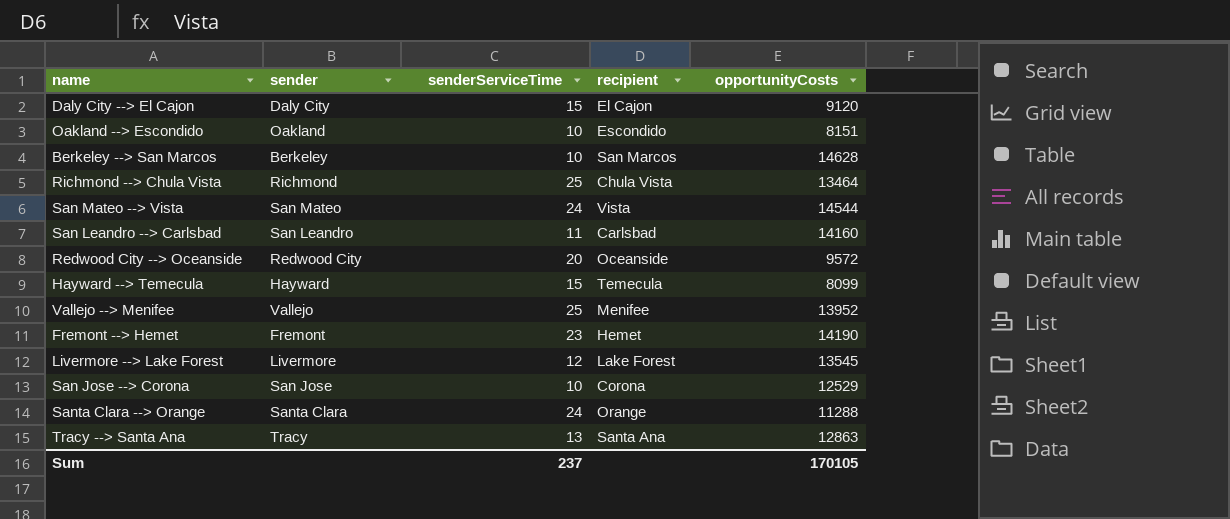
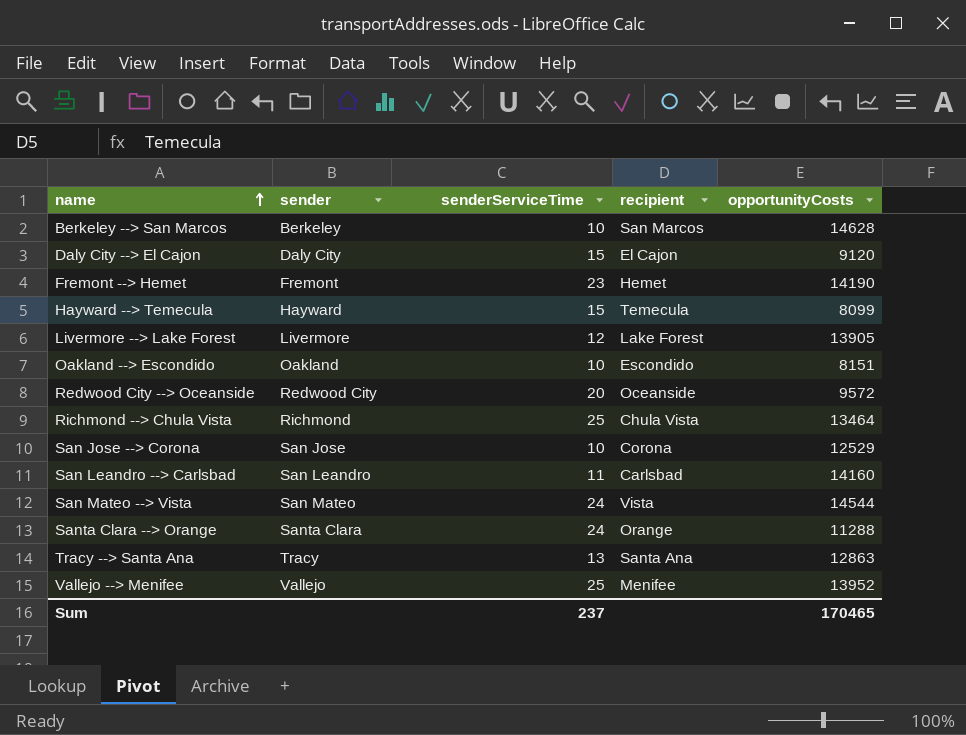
row order: none -> name ascending
Livermore --> Lake Forest | opportunityCosts: 13545 -> 13905
Sum | opportunityCosts: 170105 -> 170465

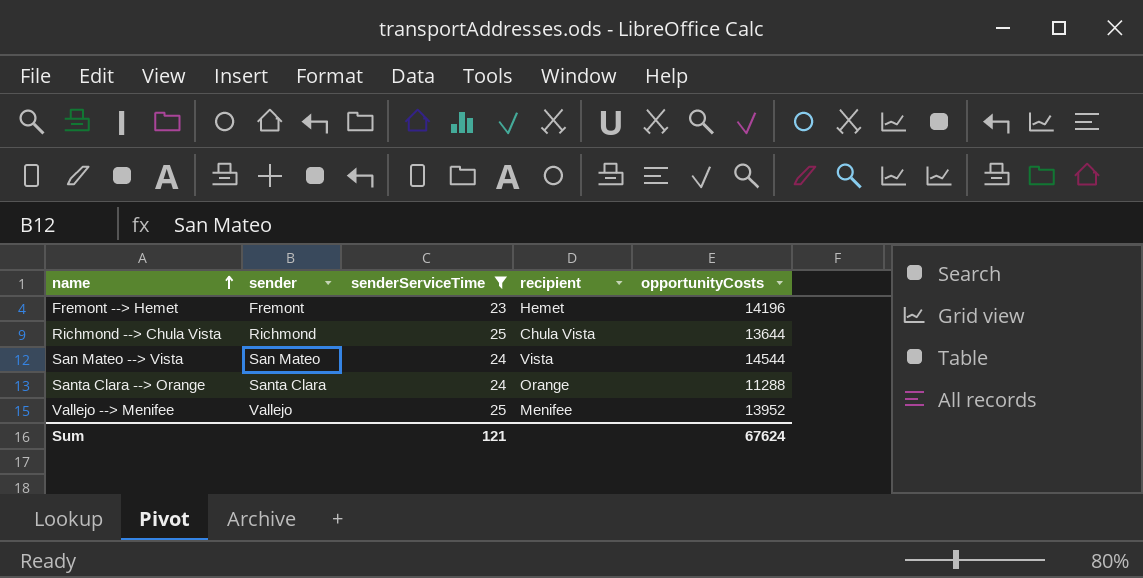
filter: none -> senderServiceTime >= 23
Fremont --> Hemet | opportunityCosts: 14190 -> 14196
Richmond --> Chula Vista | opportunityCosts: 13464 -> 13644
Sum | senderServiceTime: 237 -> 121
Sum | opportunityCosts: 170465 -> 67624

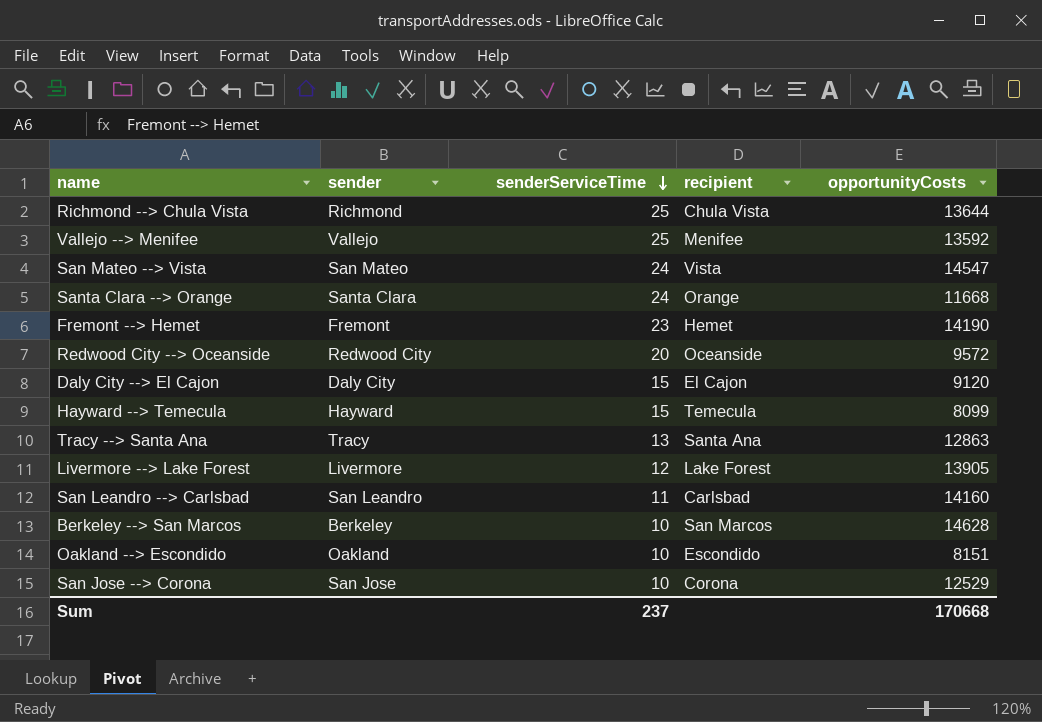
filter: senderServiceTime >= 23 -> none
row order: name ascending -> senderServiceTime descending
Vallejo --> Menifee | opportunityCosts: 13952 -> 13592
San Mateo --> Vista | opportunityCosts: 14544 -> 14547
Santa Clara --> Orange | opportunityCosts: 11288 -> 11668
Fremont --> Hemet | opportunityCosts: 14196 -> 14190
Sum | senderServiceTime: 121 -> 237
Sum | opportunityCosts: 67624 -> 170668

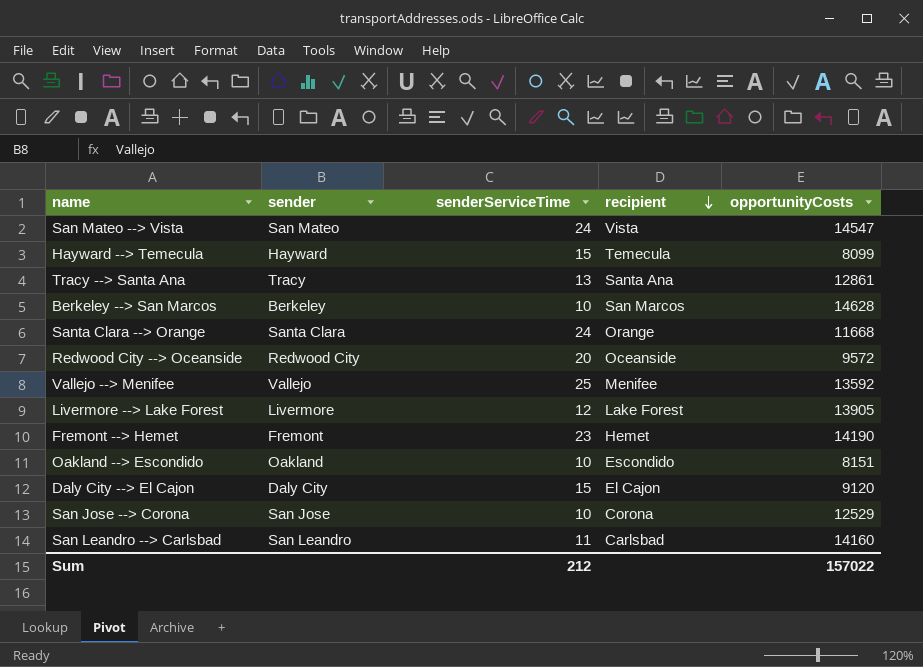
row order: senderServiceTime descending -> recipient descending
row Richmond --> Chula Vista: Richmond | 25 | Chula Vista | 13644 -> none
Tracy --> Santa Ana | opportunityCosts: 12863 -> 12861
Sum | senderServiceTime: 237 -> 212
Sum | opportunityCosts: 170668 -> 157022

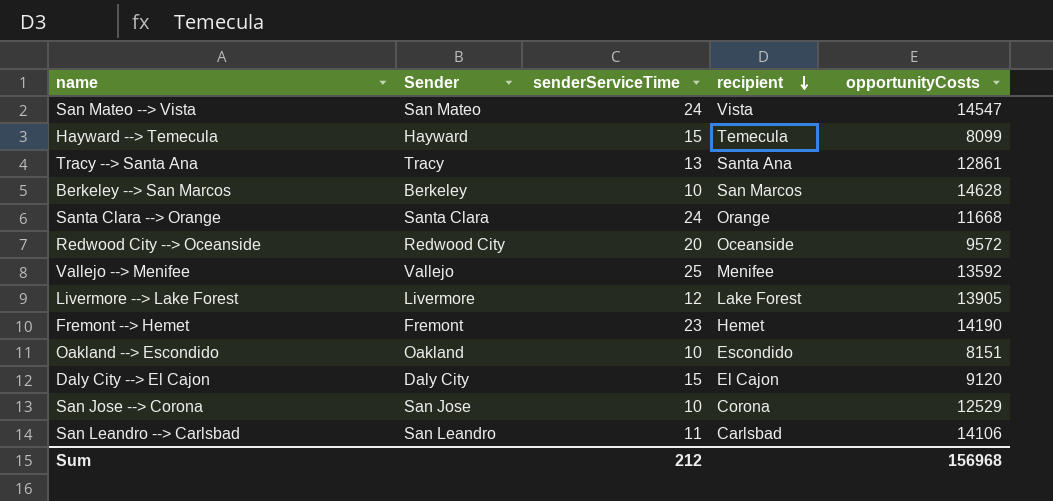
column name: sender -> Sender
San Leandro --> Carlsbad | opportunityCosts: 14160 -> 14106
Sum | opportunityCosts: 157022 -> 156968

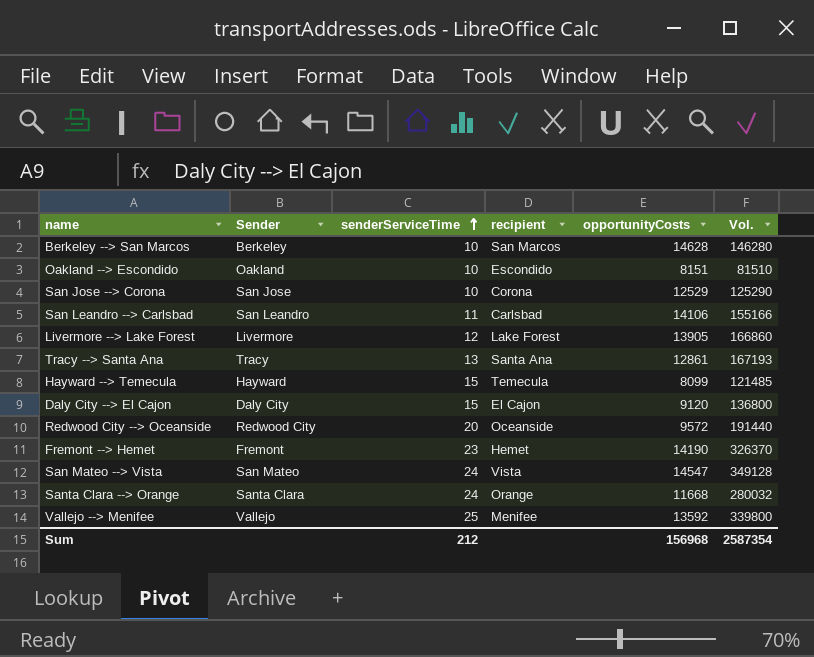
row order: recipient descending -> senderServiceTime ascending
column Vol. | formula: none -> [senderServiceTime] * [opportunityCosts]

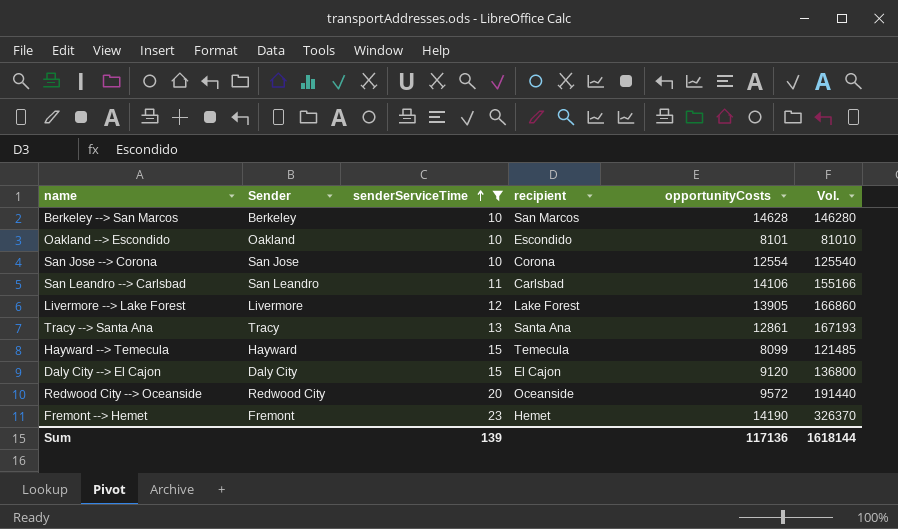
filter: none -> senderServiceTime <= 23
Oakland --> Escondido | opportunityCosts: 8151 -> 8101
Oakland --> Escondido | Vol.: 81510 -> 81010
San Jose --> Corona | opportunityCosts: 12529 -> 12554
San Jose --> Corona | Vol.: 125290 -> 125540
Sum | senderServiceTime: 212 -> 139
Sum | opportunityCosts: 156968 -> 117136
Sum | Vol.: 2587354 -> 1618144

